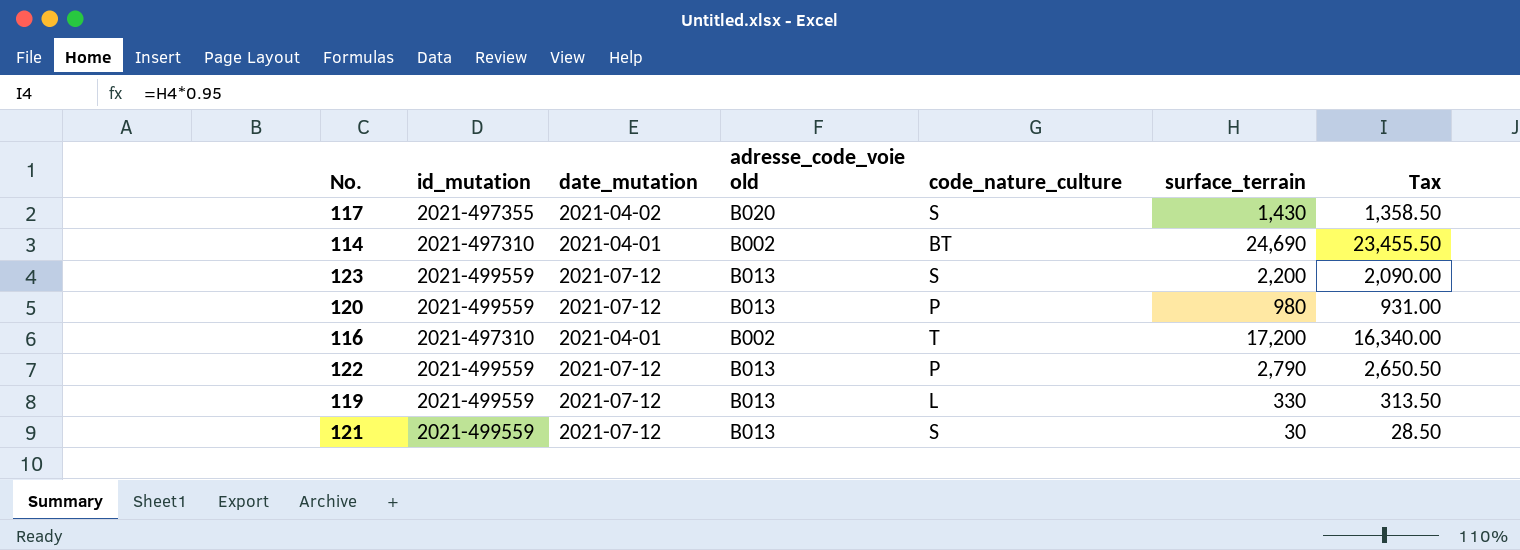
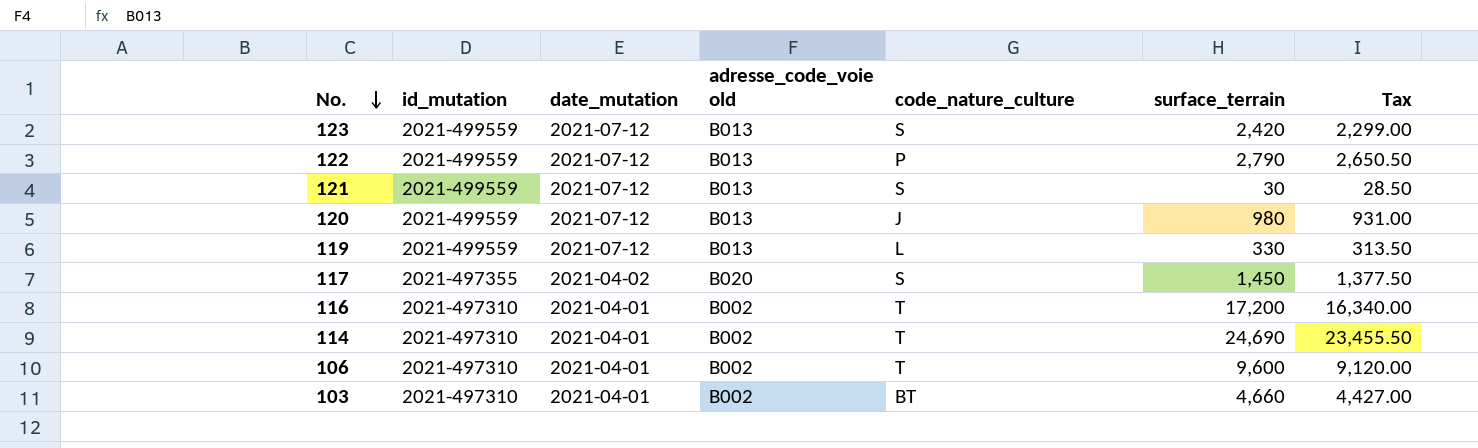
row order: none -> No. descending
123 | surface_terrain: 2,200 -> 2,420
123 | Tax: 2,090.00 -> 2,299.00
120 | code_nature_culture: P -> J
117 | surface_terrain: 1,430 -> 1,450
117 | Tax: 1,358.50 -> 1,377.50
114 | code_nature_culture: BT -> T
row 106: none -> 2021-497310 | 2021-04-01 | B002 | T | 9,600 | 9,120.00
row 103: none -> 2021-497310 | 2021-04-01 | B002 | BT | 4,660 | 4,427.00

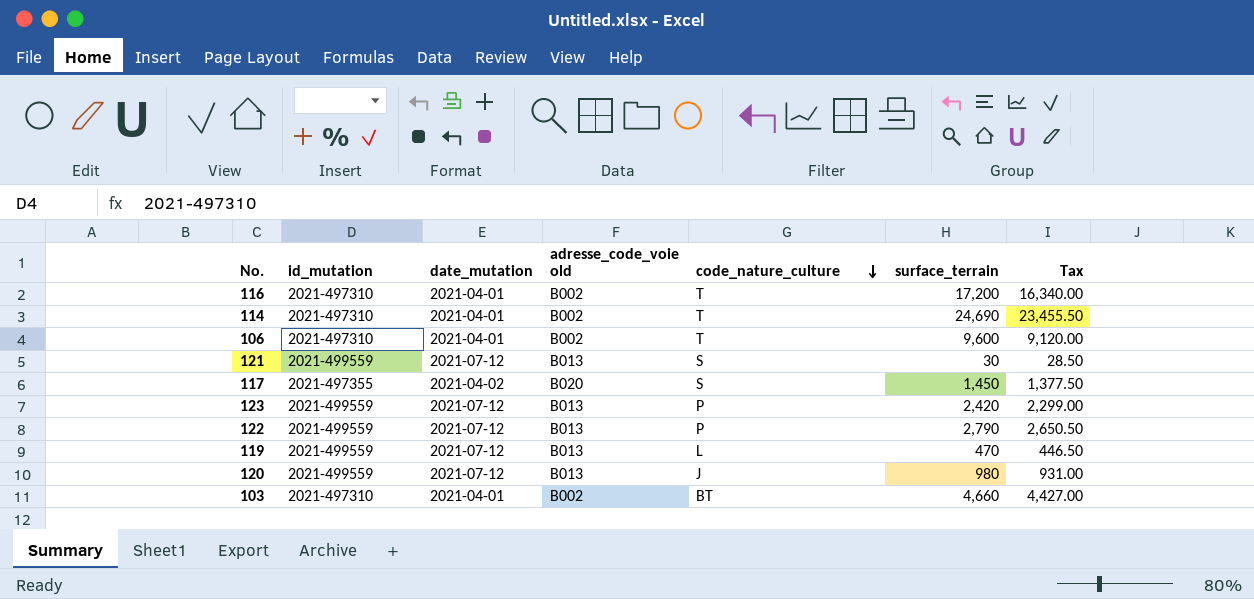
row order: No. descending -> code_nature_culture descending
123 | code_nature_culture: S -> P
119 | surface_terrain: 330 -> 470
119 | Tax: 313.50 -> 446.50

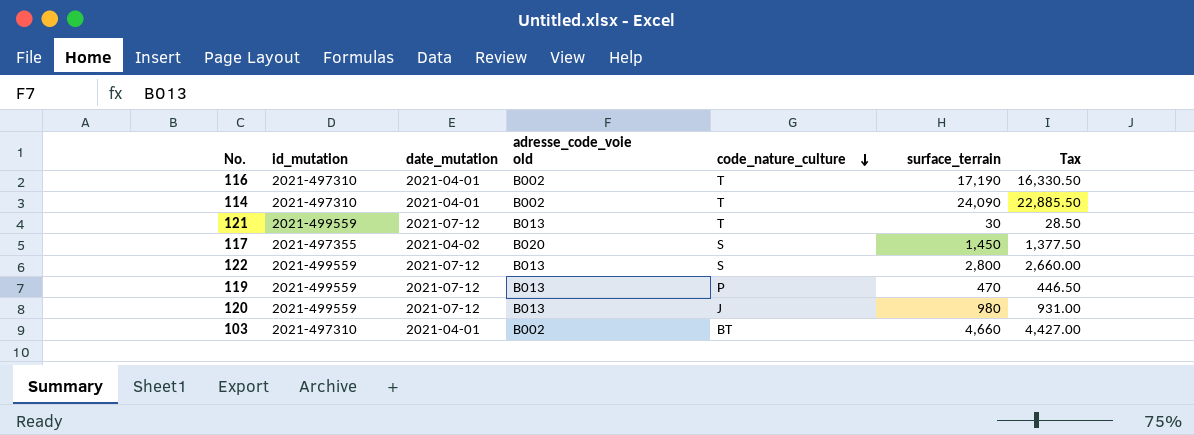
row 106: 2021-497310 | 2021-04-01 | B002 | T | 9,600 | 9,120.00 -> none
row 123: 2021-499559 | 2021-07-12 | B013 | P | 2,420 | 2,299.00 -> none
116 | surface_terrain: 17,200 -> 17,190
116 | Tax: 16,340.00 -> 16,330.50
114 | surface_terrain: 24,690 -> 24,090
114 | Tax: 23,455.50 -> 22,885.50
121 | code_nature_culture: S -> T
122 | code_nature_culture: P -> S
122 | surface_terrain: 2,790 -> 2,800
122 | Tax: 2,650.50 -> 2,660.00
119 | code_nature_culture: L -> P

